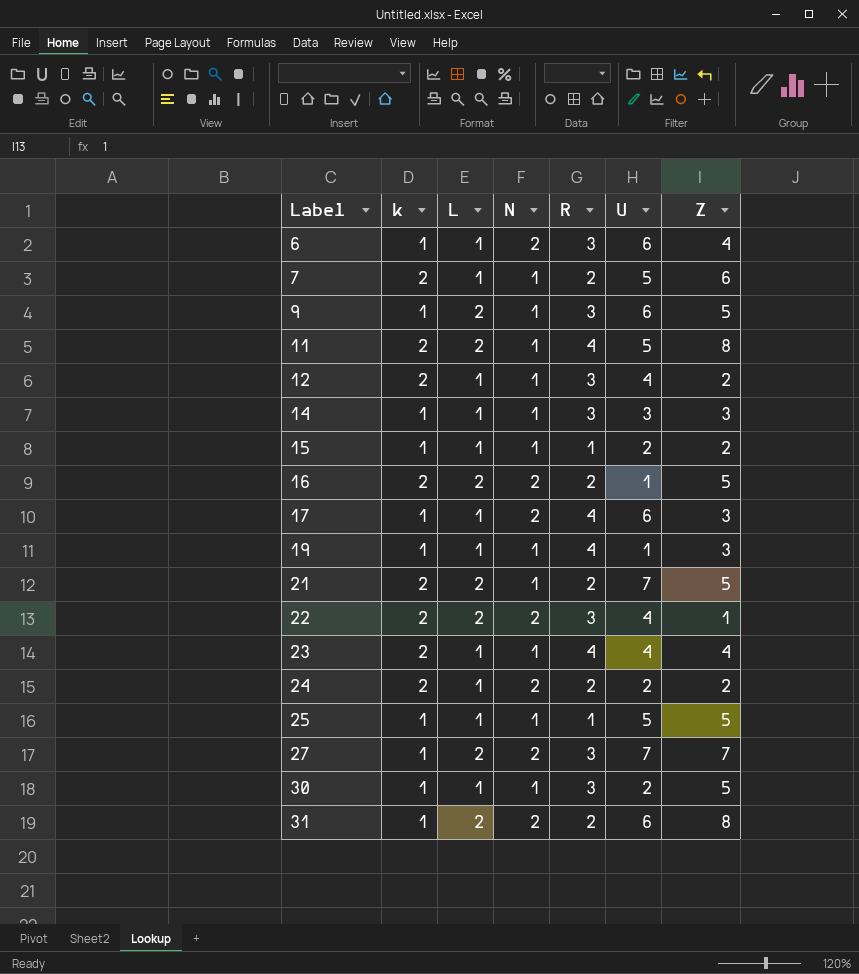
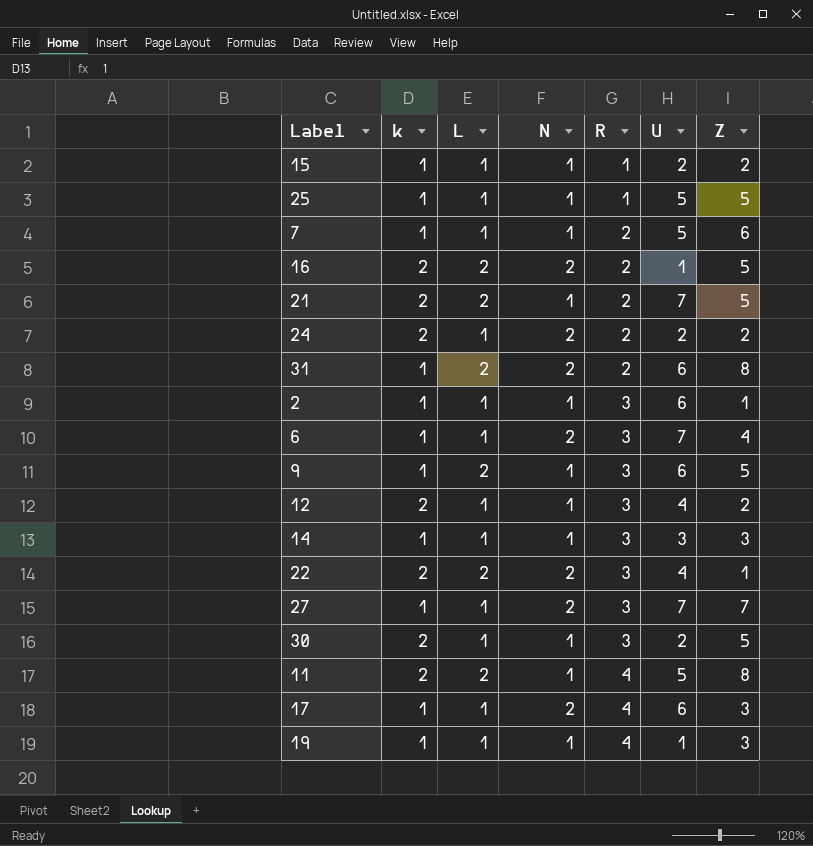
row order: Label ascending -> R ascending
row 23: 2 | 1 | 1 | 4 | 4 | 4 -> none
7 | k: 2 -> 1
row 2: none -> 1 | 1 | 1 | 3 | 6 | 1
6 | U: 6 -> 7
27 | L: 2 -> 1
30 | k: 1 -> 2

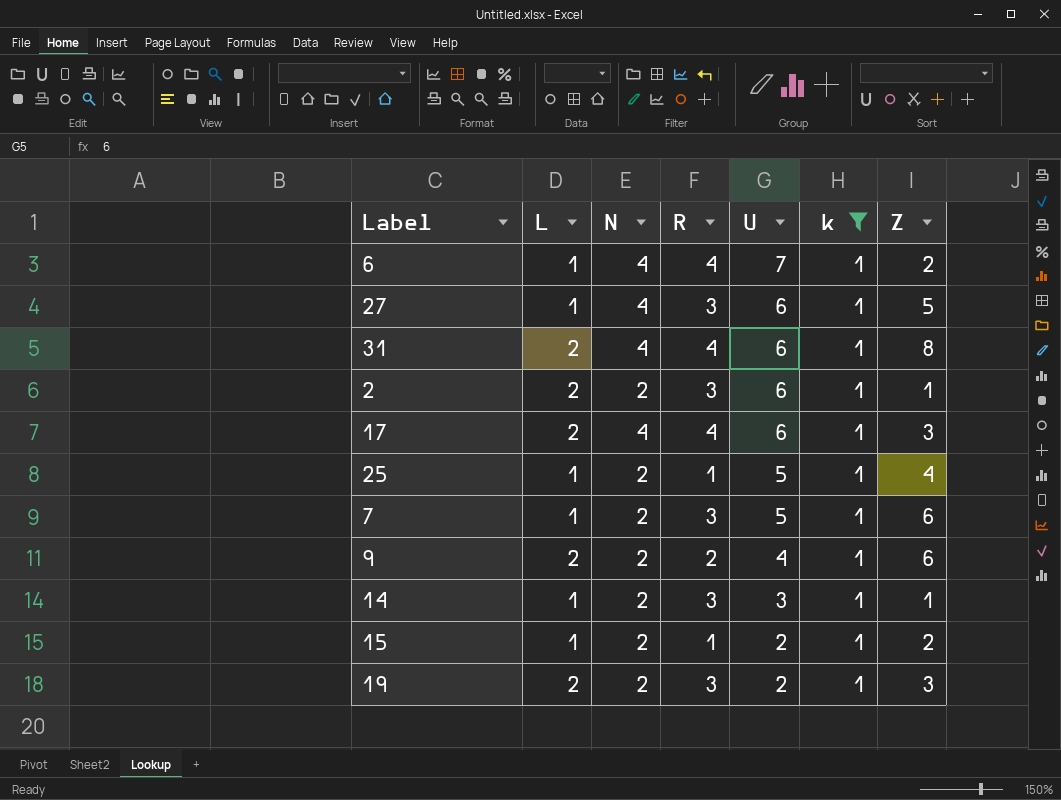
filter: none -> k = 1
row order: R ascending -> U descending
column k | position: 2 -> 6
6 | N: 2 -> 4
6 | R: 3 -> 4
6 | Z: 4 -> 2
27 | N: 2 -> 4
27 | U: 7 -> 6
27 | Z: 7 -> 5
31 | N: 2 -> 4
31 | R: 2 -> 4
2 | L: 1 -> 2
2 | N: 1 -> 2
17 | L: 1 -> 2
17 | N: 2 -> 4
25 | N: 1 -> 2
25 | Z: 5 -> 4
7 | N: 1 -> 2
7 | R: 2 -> 3
9 | N: 1 -> 2
9 | R: 3 -> 2
9 | U: 6 -> 4
9 | Z: 5 -> 6
14 | N: 1 -> 2
14 | Z: 3 -> 1
15 | N: 1 -> 2
19 | L: 1 -> 2
19 | N: 1 -> 2
19 | R: 4 -> 3
19 | U: 1 -> 2

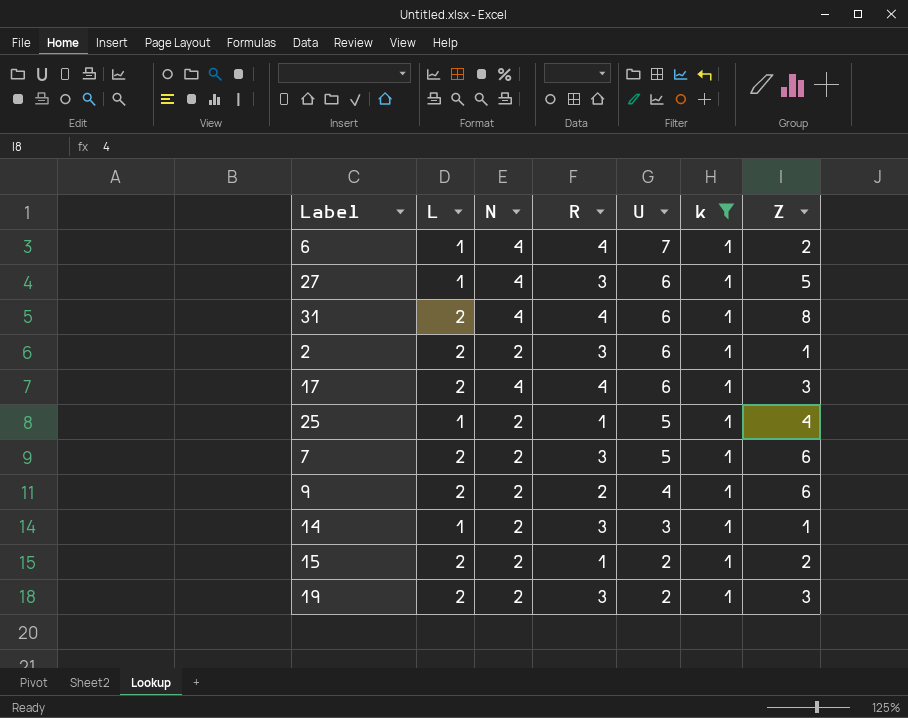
7 | L: 1 -> 2
15 | L: 1 -> 2

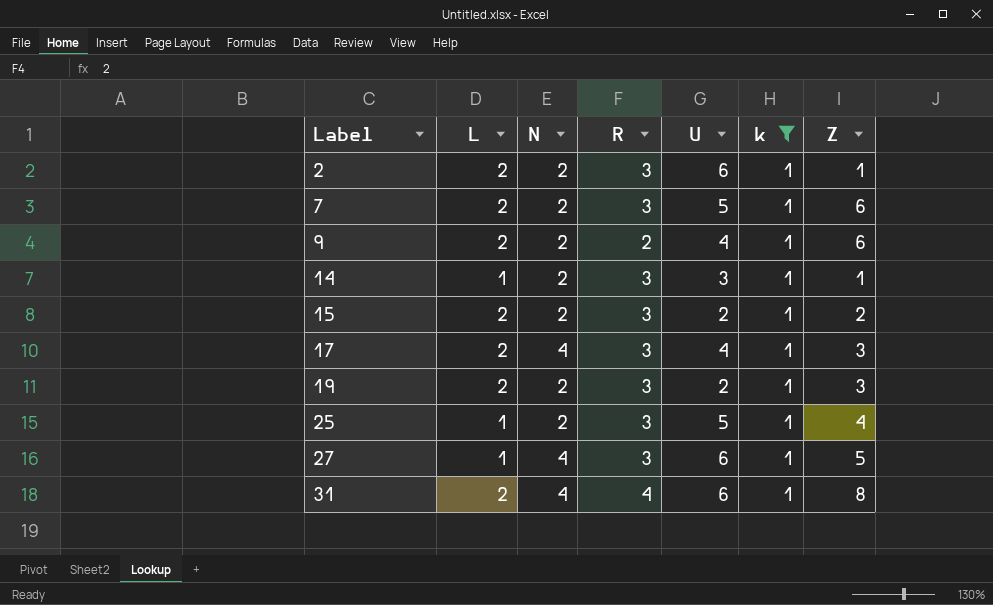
row order: U descending -> Label ascending
row 6: 1 | 4 | 4 | 7 | 1 | 2 -> none
15 | R: 1 -> 3
17 | R: 4 -> 3
17 | U: 6 -> 4
25 | R: 1 -> 3

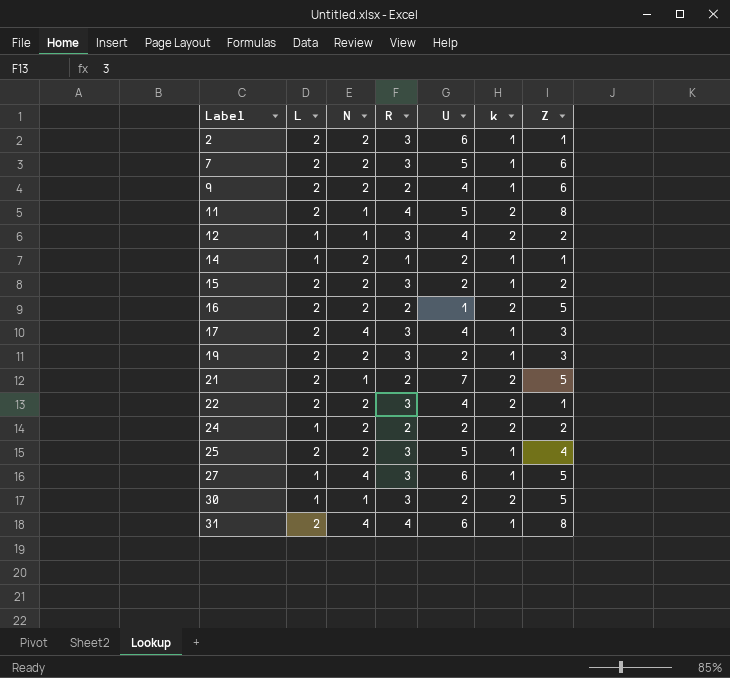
filter: k = 1 -> none
14 | R: 3 -> 1
14 | U: 3 -> 2
25 | L: 1 -> 2

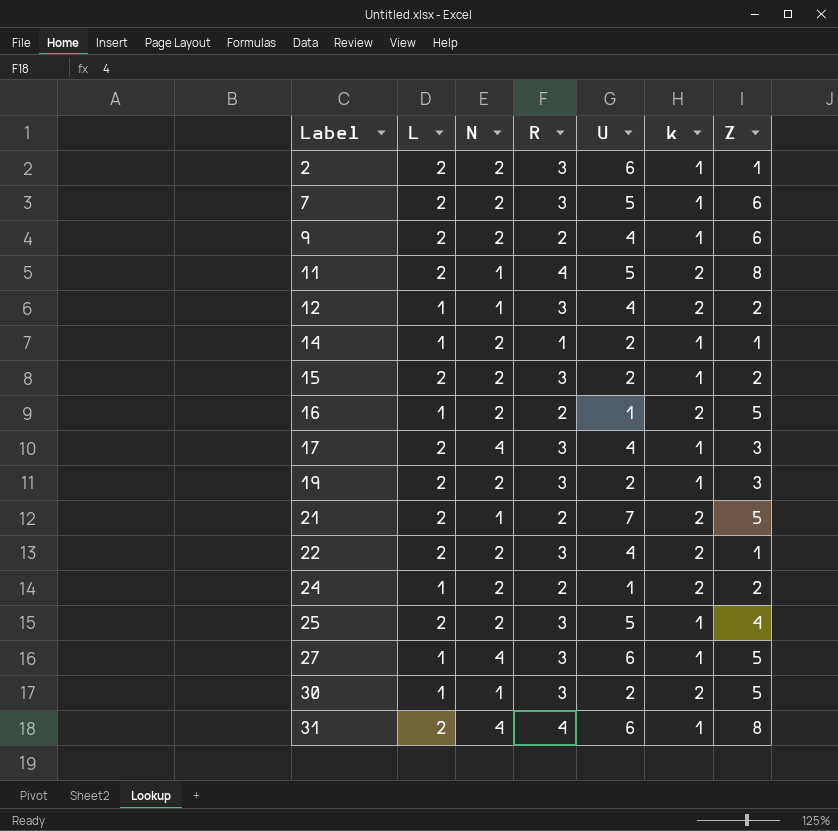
16 | L: 2 -> 1
24 | U: 2 -> 1

